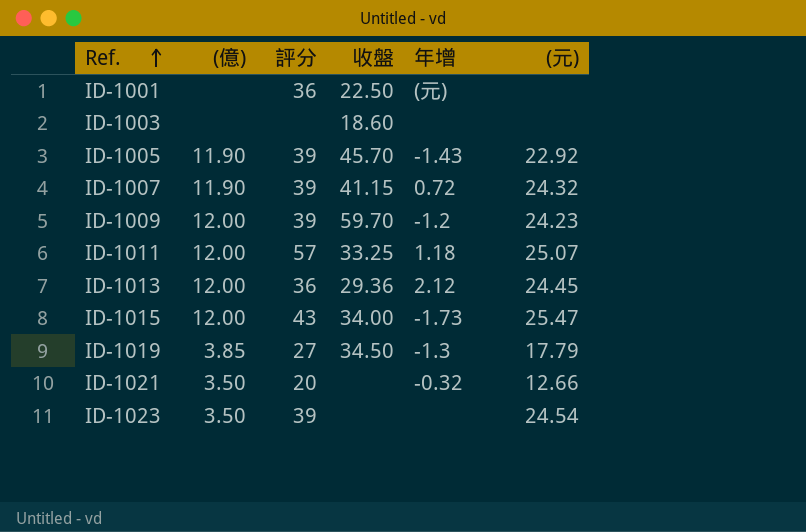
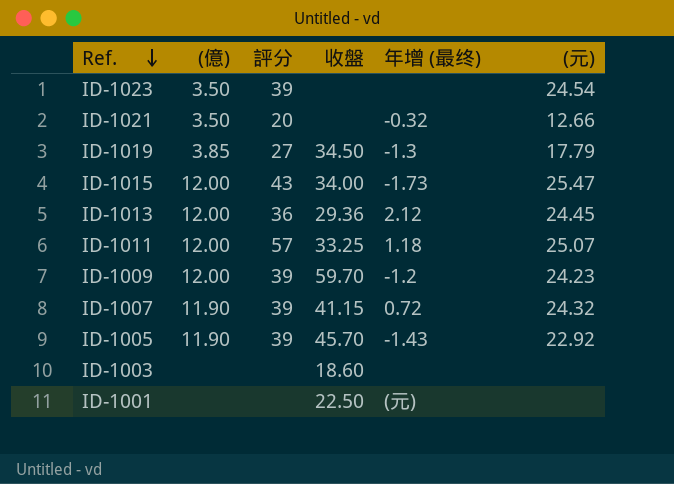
row order: Ref. ascending -> Ref. descending
column name: 年增 -> 年增 (最终)
ID-1001 | 評分: 36 -> none

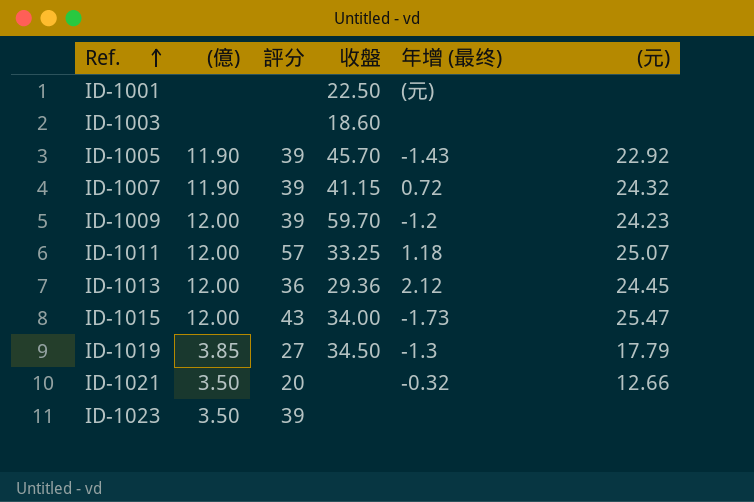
row order: Ref. descending -> Ref. ascending
ID-1023 | (元): 24.54 -> none

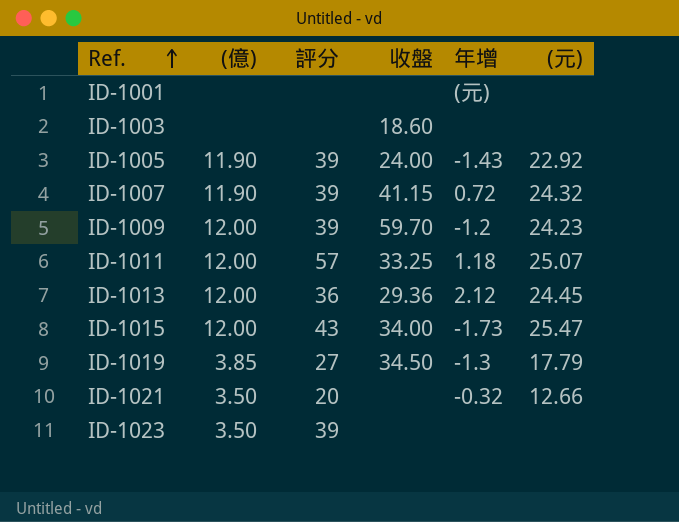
column name: 年增 (最终) -> 年增
ID-1001 | 收盤: 22.50 -> none
ID-1005 | 收盤: 45.70 -> 24.00

